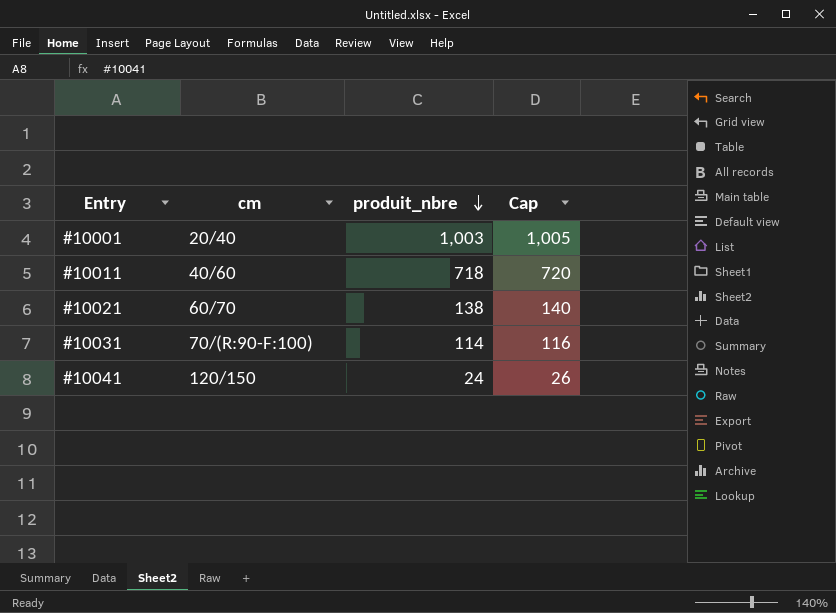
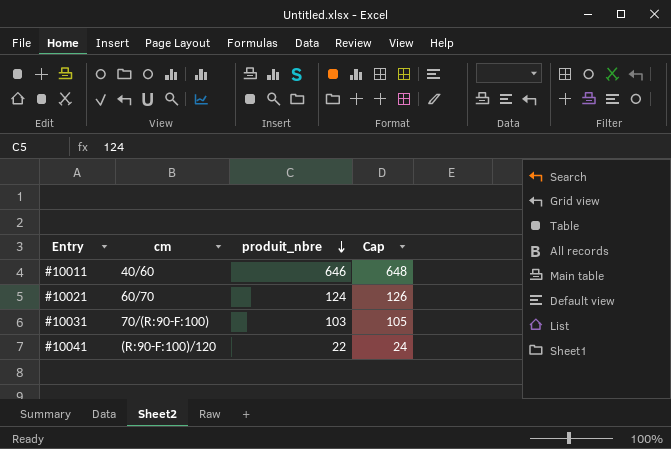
row #10001: 20/40 | 1,003 | 1,005 -> none
#10011 | produit_nbre: 718 -> 646
#10011 | Cap: 720 -> 648
#10021 | produit_nbre: 138 -> 124
#10021 | Cap: 140 -> 126
#10031 | produit_nbre: 114 -> 103
#10031 | Cap: 116 -> 105
#10041 | cm: 120/150 -> (R:90-F:100)/120
#10041 | produit_nbre: 24 -> 22
#10041 | Cap: 26 -> 24

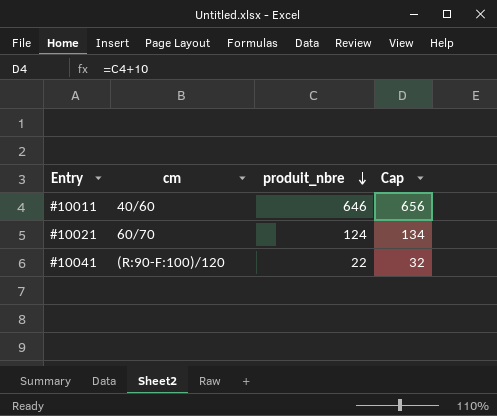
column Cap | formula: [produit_nbre] + 2 -> [produit_nbre] + 10
row #10031: 70/(R:90-F:100) | 103 | 105 -> none

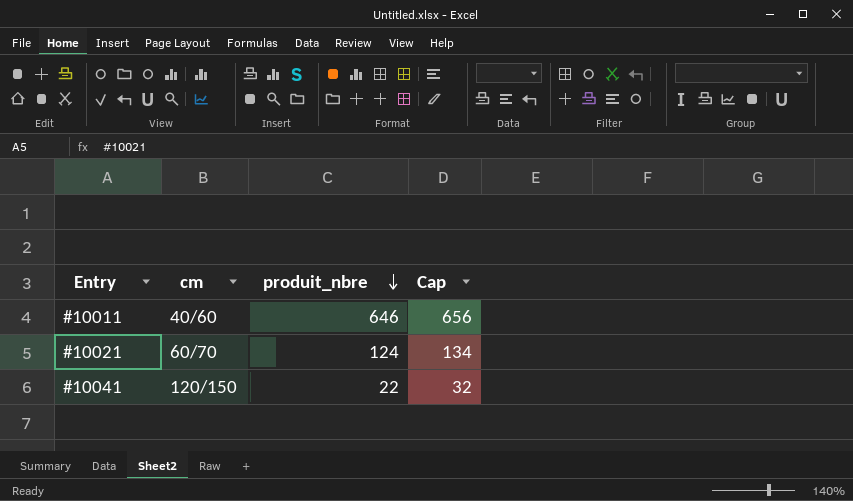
#10041 | cm: (R:90-F:100)/120 -> 120/150

